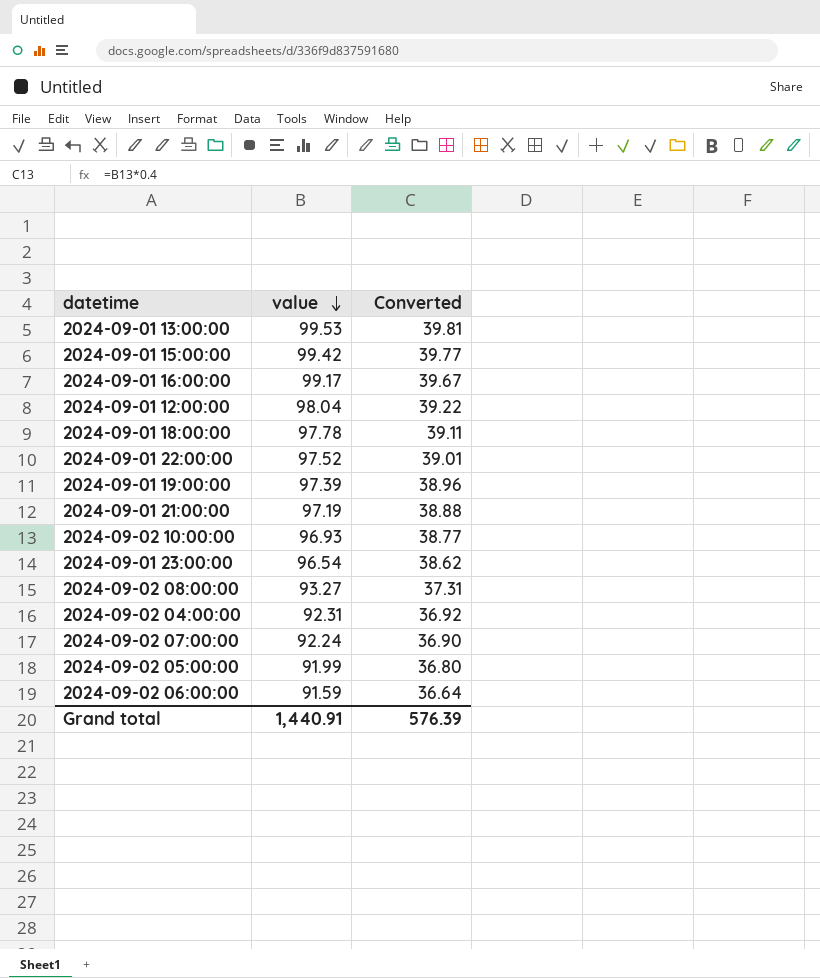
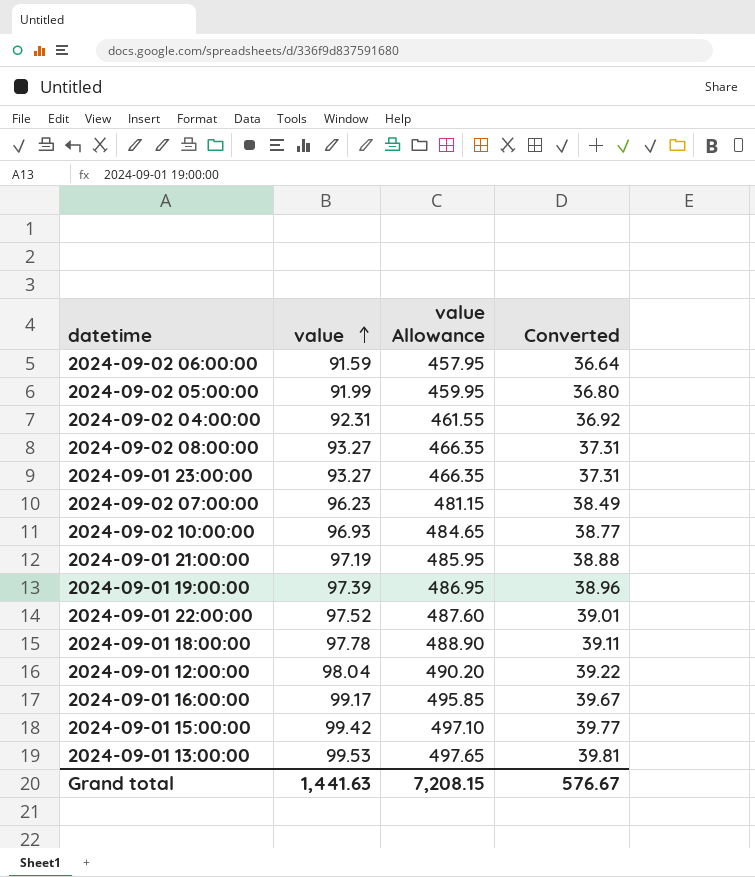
row order: value descending -> value ascending
column value Allowance | formula: none -> [value] * 5
2024-09-01 23:00:00 | value: 96.54 -> 93.27
2024-09-01 23:00:00 | Converted: 38.62 -> 37.31
2024-09-02 07:00:00 | value: 92.24 -> 96.23
2024-09-02 07:00:00 | Converted: 36.90 -> 38.49
Grand total | value: 1,440.91 -> 1,441.63
Grand total | Converted: 576.39 -> 576.67

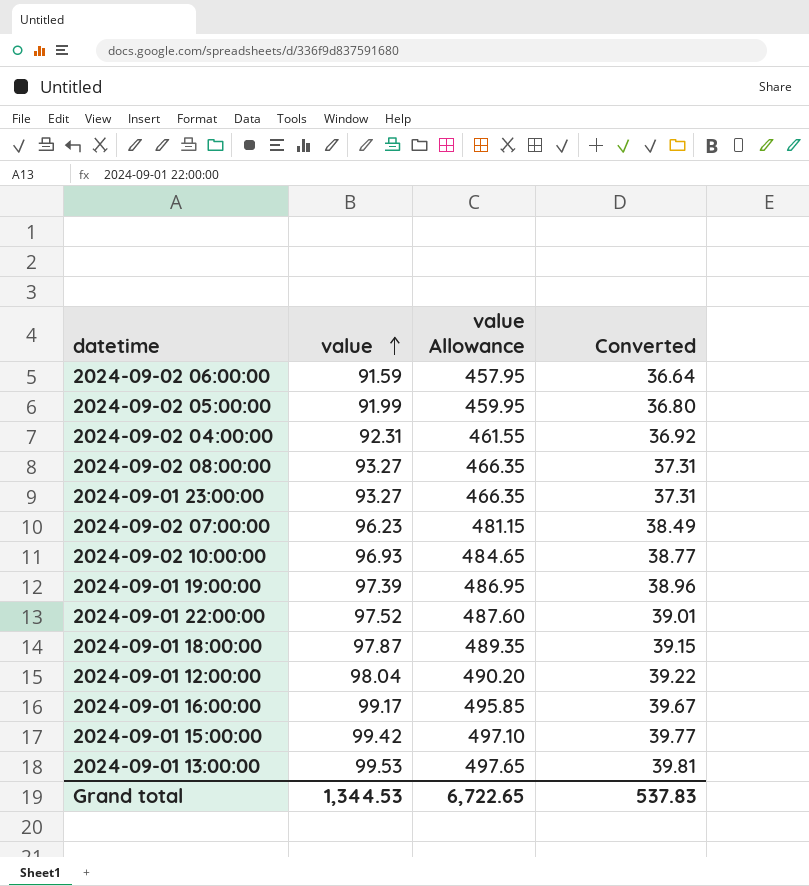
row 2024-09-01 21:00:00: 97.19 | 485.95 | 38.88 -> none
2024-09-01 18:00:00 | value: 97.78 -> 97.87
2024-09-01 18:00:00 | value Allowance: 488.90 -> 489.35
2024-09-01 18:00:00 | Converted: 39.11 -> 39.15
Grand total | value: 1,441.63 -> 1,344.53
Grand total | value Allowance: 7,208.15 -> 6,722.65
Grand total | Converted: 576.67 -> 537.83

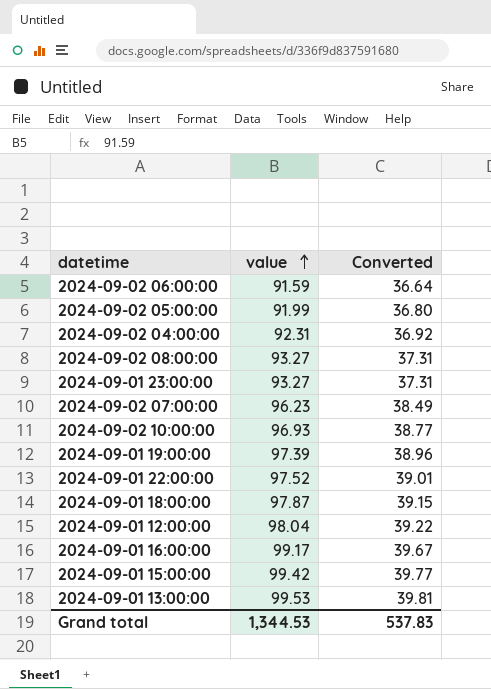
column value Allowance | formula: [value] * 5 -> none

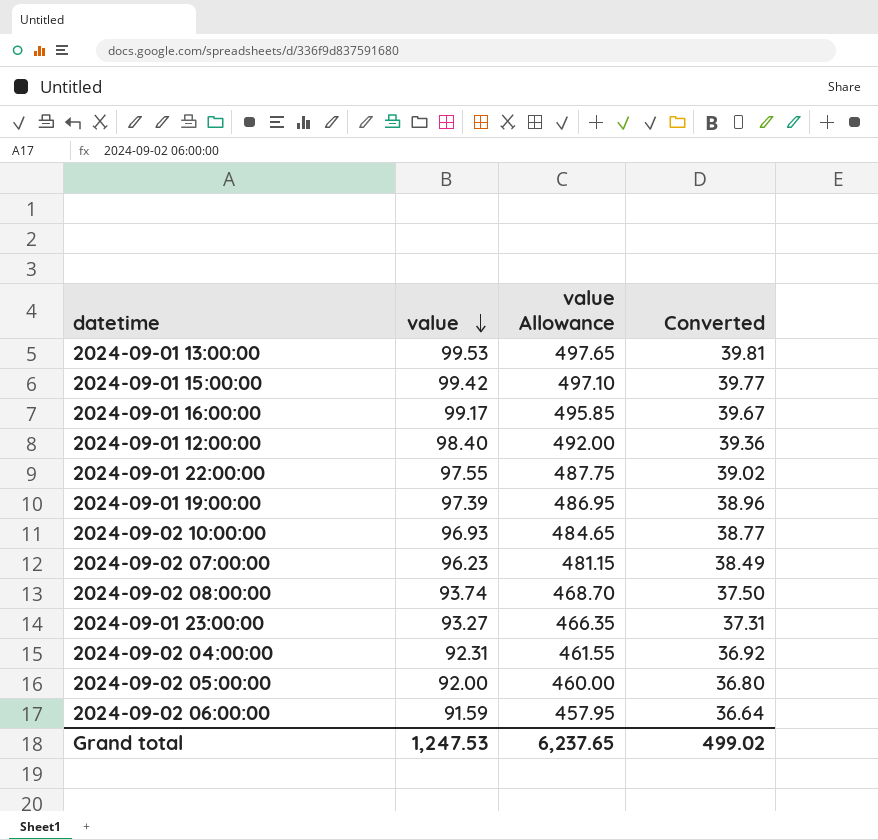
row order: value ascending -> value descending
column value Allowance | formula: none -> [value] * 5
row 2024-09-01 18:00:00: 97.87 | 39.15 -> none
2024-09-01 12:00:00 | value: 98.04 -> 98.40
2024-09-01 12:00:00 | Converted: 39.22 -> 39.36
2024-09-01 22:00:00 | value: 97.52 -> 97.55
2024-09-01 22:00:00 | Converted: 39.01 -> 39.02
2024-09-02 08:00:00 | value: 93.27 -> 93.74
2024-09-02 08:00:00 | Converted: 37.31 -> 37.50
2024-09-02 05:00:00 | value: 91.99 -> 92.00
Grand total | value: 1,344.53 -> 1,247.53
Grand total | Converted: 537.83 -> 499.02

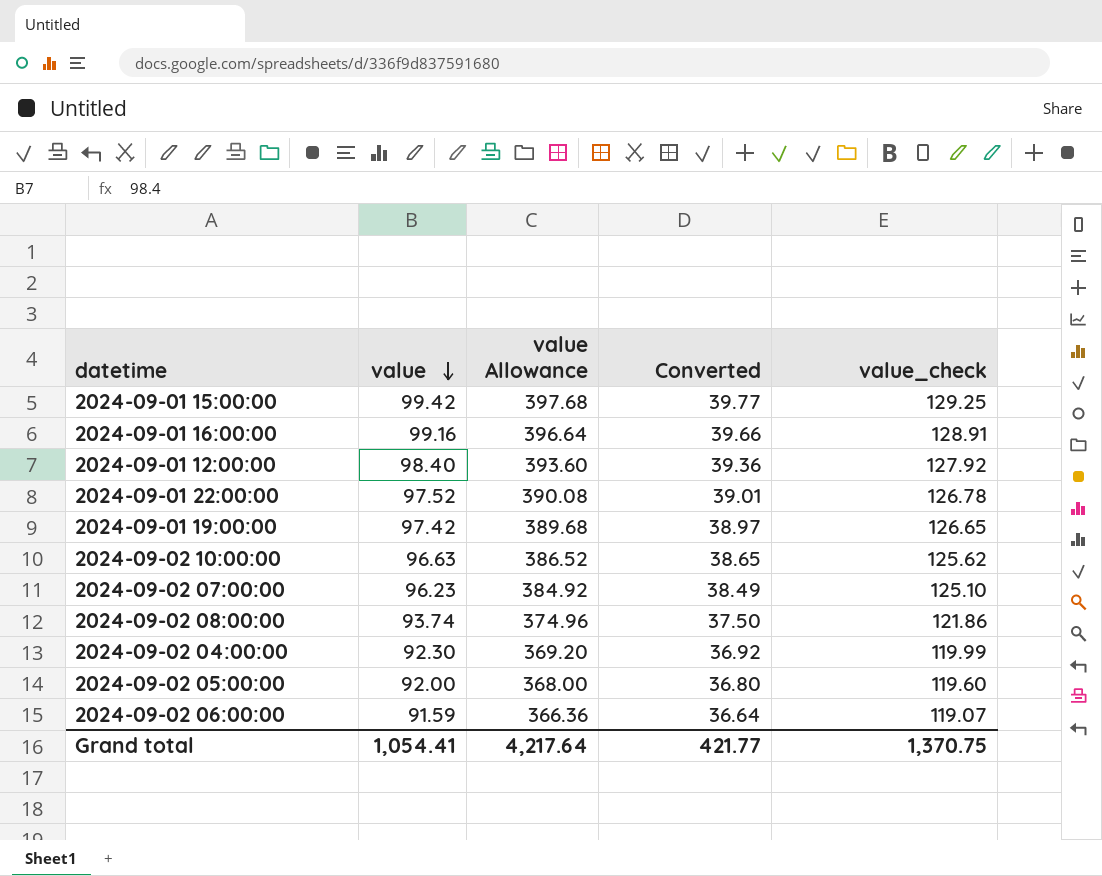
column value Allowance | formula: [value] * 5 -> [value] * 4
column value_check | formula: none -> [value] * 1.3
row 2024-09-01 13:00:00: 99.53 | 497.65 | 39.81 -> none
row 2024-09-01 23:00:00: 93.27 | 466.35 | 37.31 -> none
2024-09-01 16:00:00 | value: 99.17 -> 99.16
2024-09-01 16:00:00 | Converted: 39.67 -> 39.66
2024-09-01 22:00:00 | value: 97.55 -> 97.52
2024-09-01 22:00:00 | Converted: 39.02 -> 39.01
2024-09-01 19:00:00 | value: 97.39 -> 97.42
2024-09-01 19:00:00 | Converted: 38.96 -> 38.97
2024-09-02 10:00:00 | value: 96.93 -> 96.63
2024-09-02 10:00:00 | Converted: 38.77 -> 38.65
2024-09-02 04:00:00 | value: 92.31 -> 92.30
Grand total | value: 1,247.53 -> 1,054.41
Grand total | value Allowance: 6,237.65 -> 4,217.64
Grand total | Converted: 499.02 -> 421.77

